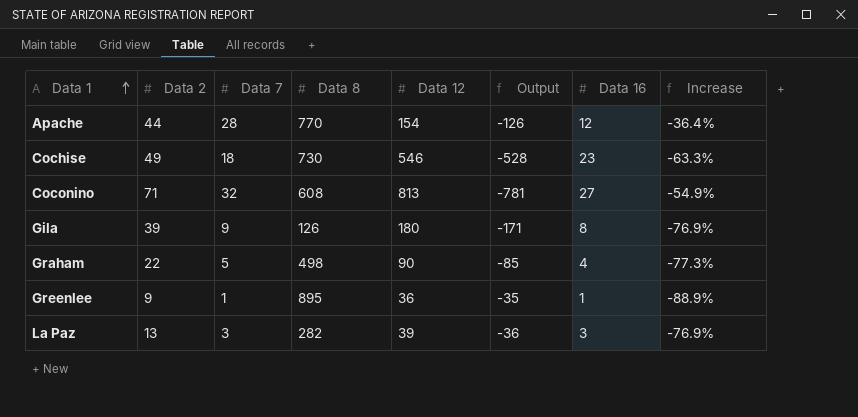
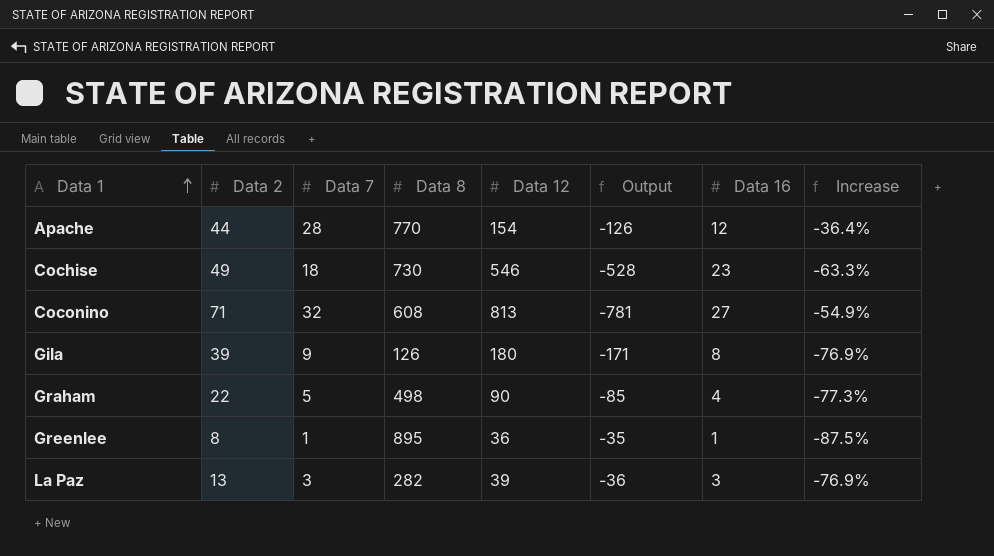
Greenlee | Data 2: 9 -> 8
Greenlee | Increase: -88.9% -> -87.5%

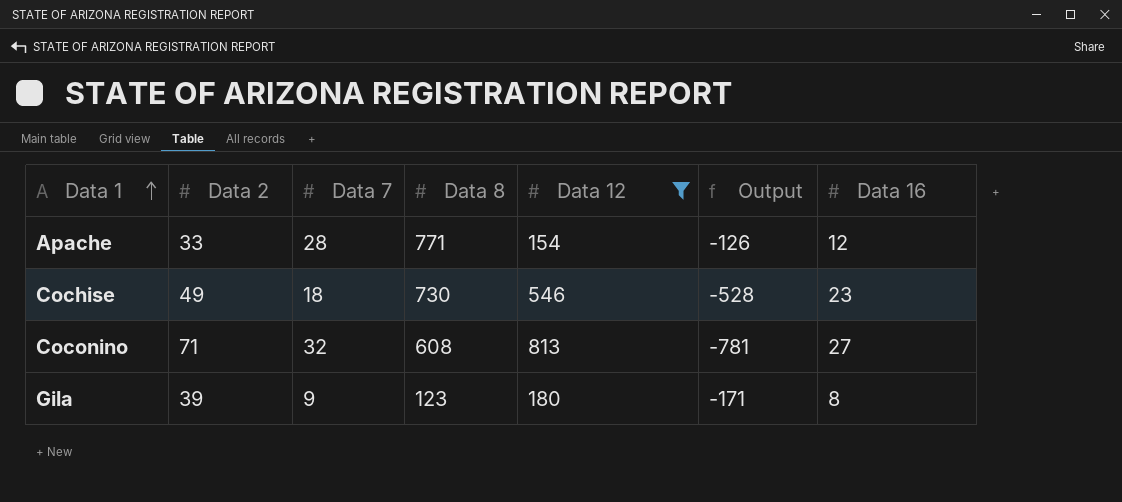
filter: none -> Data 12 >= 154
column Increase | formula: ([Data 7] - [Data 2]) / [Data 2] -> none
Apache | Data 2: 44 -> 33
Apache | Data 8: 770 -> 771
Gila | Data 8: 126 -> 123

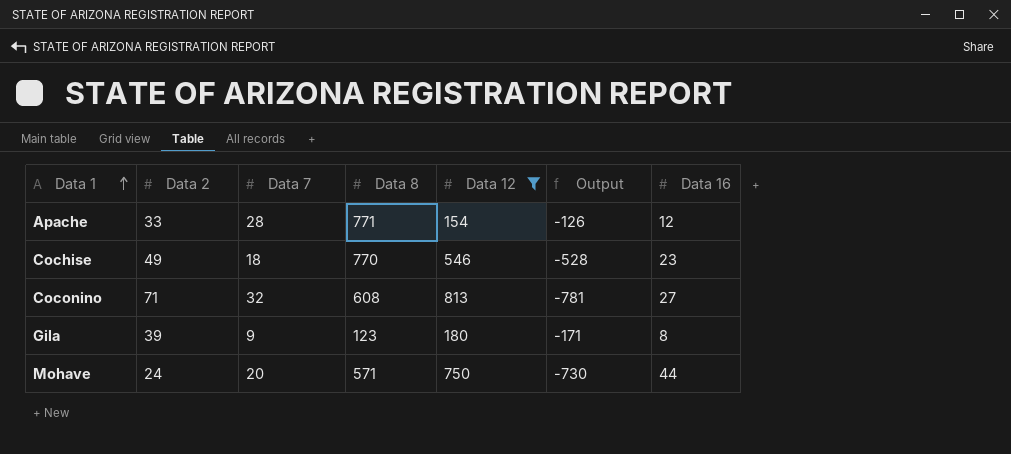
Cochise | Data 8: 730 -> 770
row Mohave: none -> 24 | 20 | 571 | 750 | -730 | 44

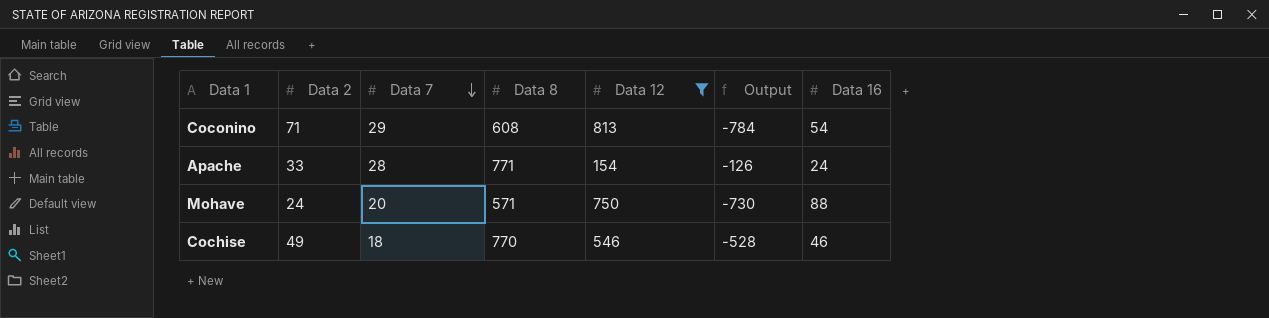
row order: Data 1 ascending -> Data 7 descending
row Gila: 39 | 9 | 123 | 180 | -171 | 8 -> none
Coconino | Data 7: 32 -> 29
Coconino | Output: -781 -> -784
Coconino | Data 16: 27 -> 54
Apache | Data 16: 12 -> 24
Mohave | Data 16: 44 -> 88
Cochise | Data 16: 23 -> 46

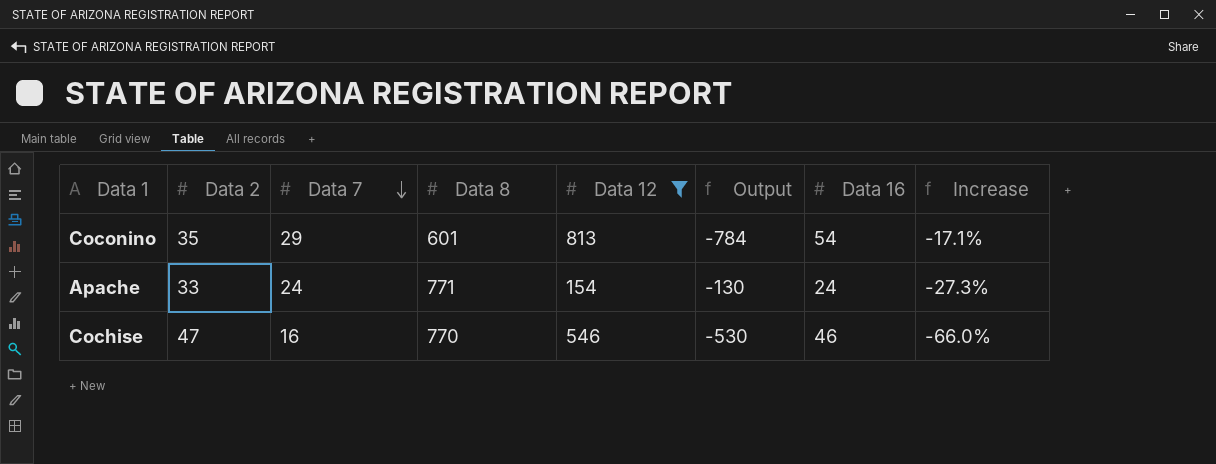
column Increase | formula: none -> ([Data 7] - [Data 2]) / [Data 2]
row Mohave: 24 | 20 | 571 | 750 | -730 | 88 -> none
Coconino | Data 2: 71 -> 35
Coconino | Data 8: 608 -> 601
Apache | Data 7: 28 -> 24
Apache | Output: -126 -> -130
Cochise | Data 2: 49 -> 47
Cochise | Data 7: 18 -> 16
Cochise | Output: -528 -> -530

